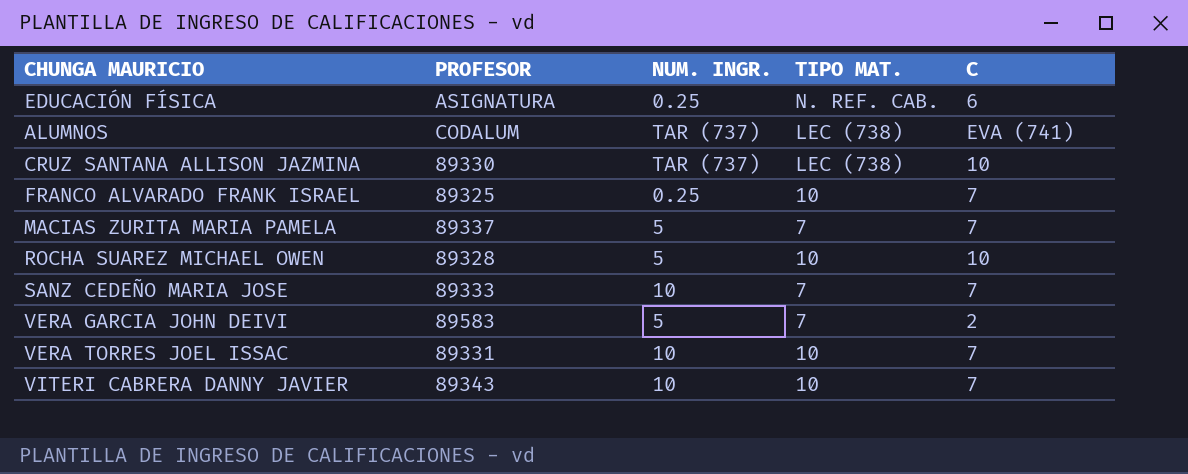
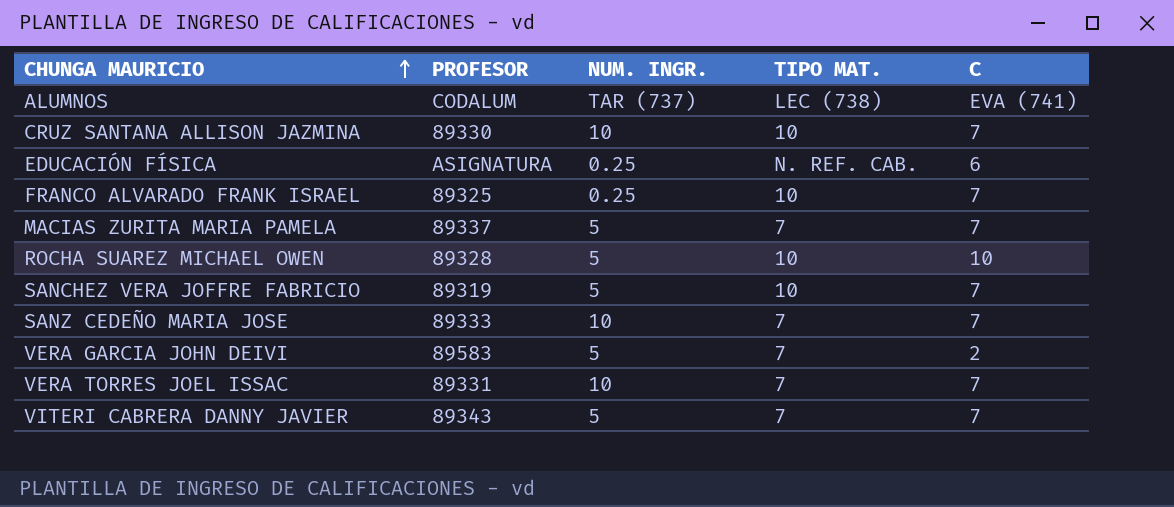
row order: none -> CHUNGA MAURICIO ascending
CRUZ SANTANA ALLISON JAZMINA | NUM. INGR.: TAR (737) -> 10
CRUZ SANTANA ALLISON JAZMINA | TIPO MAT.: LEC (738) -> 10
CRUZ SANTANA ALLISON JAZMINA | C: 10 -> 7
row SANCHEZ VERA JOFFRE FABRICIO: none -> 89319 | 5 | 10 | 7
VERA TORRES JOEL ISSAC | TIPO MAT.: 10 -> 7
VITERI CABRERA DANNY JAVIER | NUM. INGR.: 10 -> 5
VITERI CABRERA DANNY JAVIER | TIPO MAT.: 10 -> 7

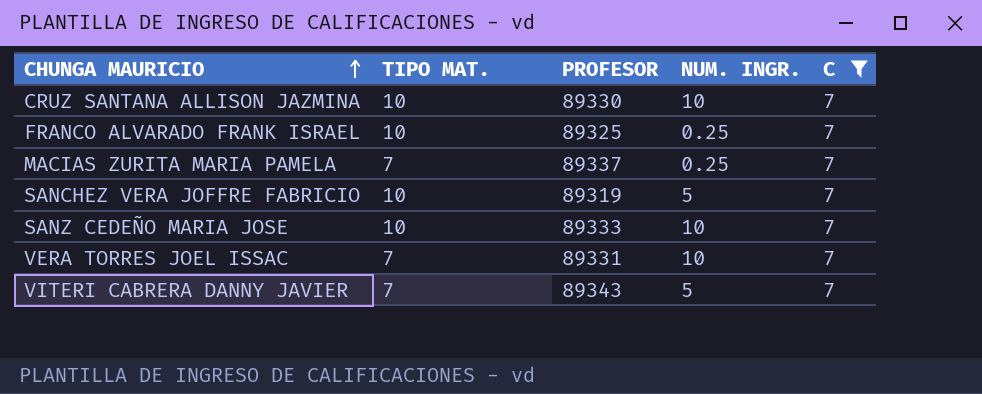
filter: none -> C = 7
column TIPO MAT. | position: 4 -> 2
MACIAS ZURITA MARIA PAMELA | NUM. INGR.: 5 -> 0.25
SANZ CEDEÑO MARIA JOSE | TIPO MAT.: 7 -> 10

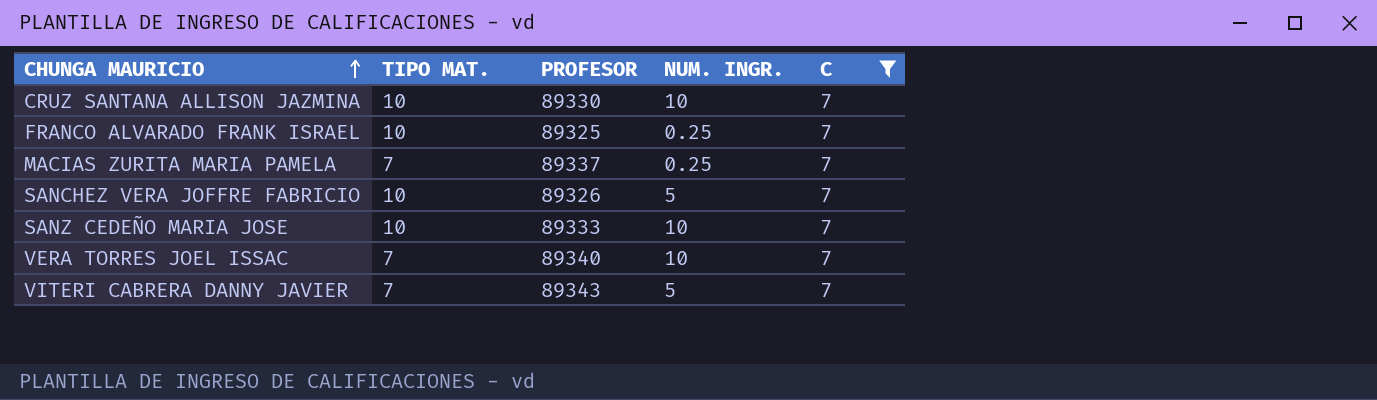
SANCHEZ VERA JOFFRE FABRICIO | PROFESOR: 89319 -> 89326
VERA TORRES JOEL ISSAC | PROFESOR: 89331 -> 89340

